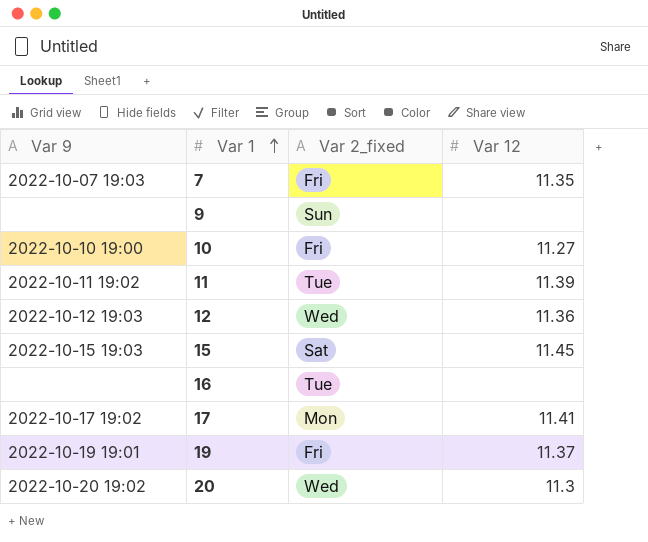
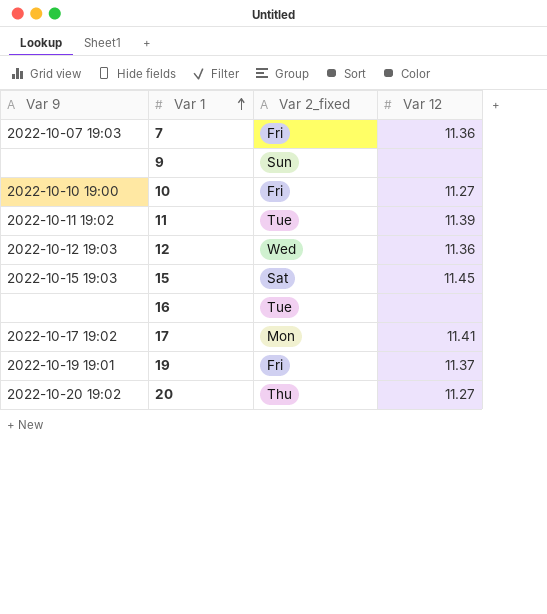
7 | Var 12: 11.35 -> 11.36
20 | Var 2_fixed: Wed -> Thu
20 | Var 12: 11.3 -> 11.27

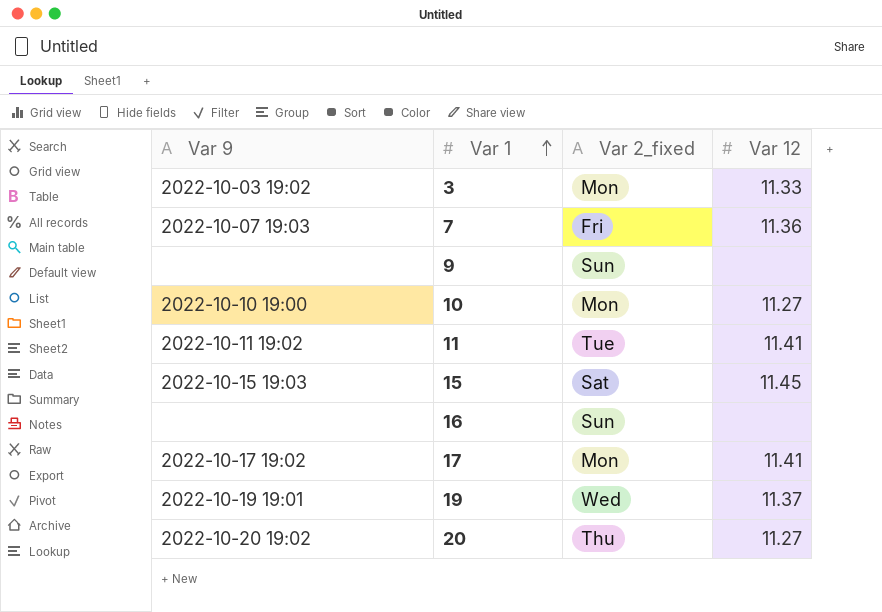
row 12: 2022-10-12 19:03 | Wed | 11.36 -> none
row 3: none -> 2022-10-03 19:02 | Mon | 11.33
10 | Var 2_fixed: Fri -> Mon
11 | Var 12: 11.39 -> 11.41
16 | Var 2_fixed: Tue -> Sun
19 | Var 2_fixed: Fri -> Wed

